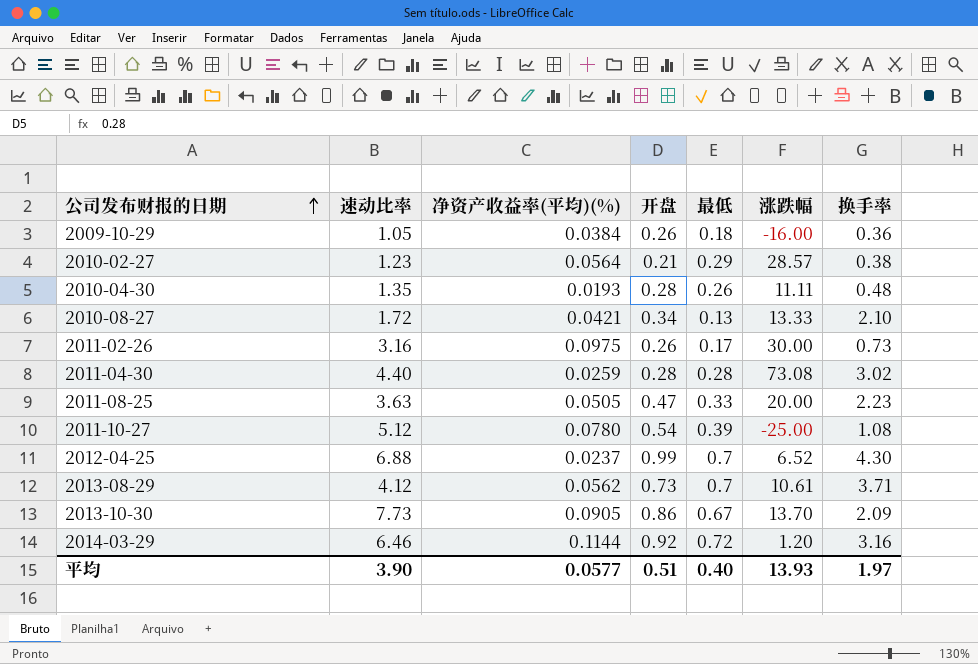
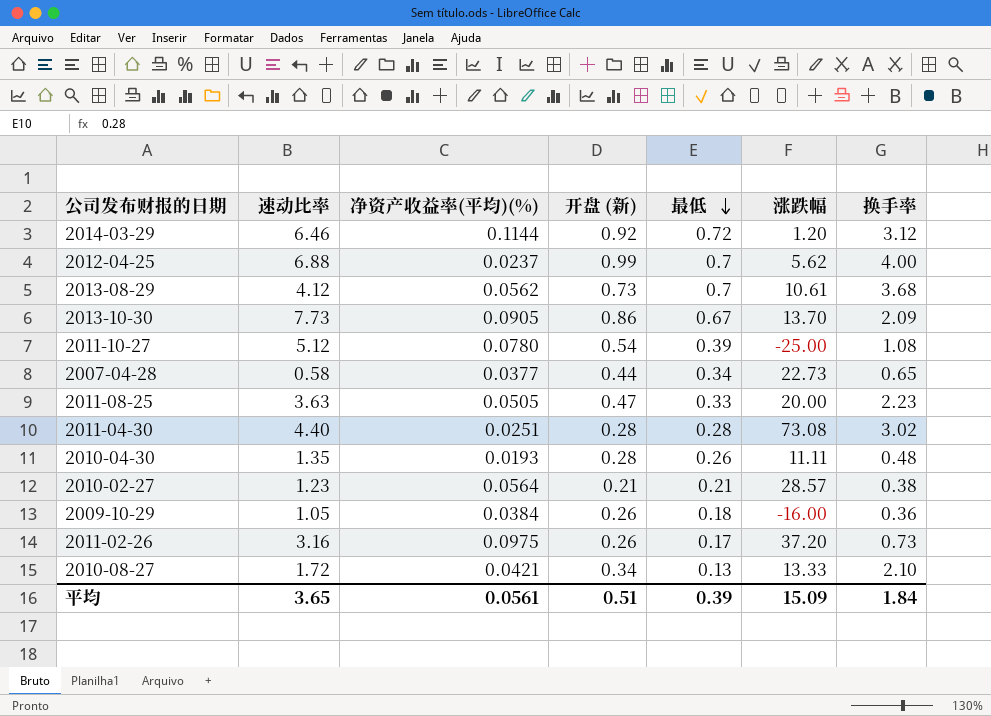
row order: 公司发布财报的日期 ascending -> 最低 descending
column name: 开盘 -> 开盘 (新)
2014-03-29 | 换手率: 3.16 -> 3.12
2012-04-25 | 涨跌幅: 6.52 -> 5.62
2012-04-25 | 换手率: 4.30 -> 4.00
2013-08-29 | 换手率: 3.71 -> 3.68
row 2007-04-28: none -> 0.58 | 0.0377 | 0.44 | 0.34 | 22.73 | 0.65
2011-04-30 | 净资产收益率(平均)(%): 0.0259 -> 0.0251
2010-02-27 | 最低: 0.29 -> 0.21
2011-02-26 | 涨跌幅: 30.00 -> 37.20
平均 | 速动比率: 3.90 -> 3.65
平均 | 净资产收益率(平均)(%): 0.0577 -> 0.0561
平均 | 最低: 0.40 -> 0.39
平均 | 涨跌幅: 13.93 -> 15.09
平均 | 换手率: 1.97 -> 1.84

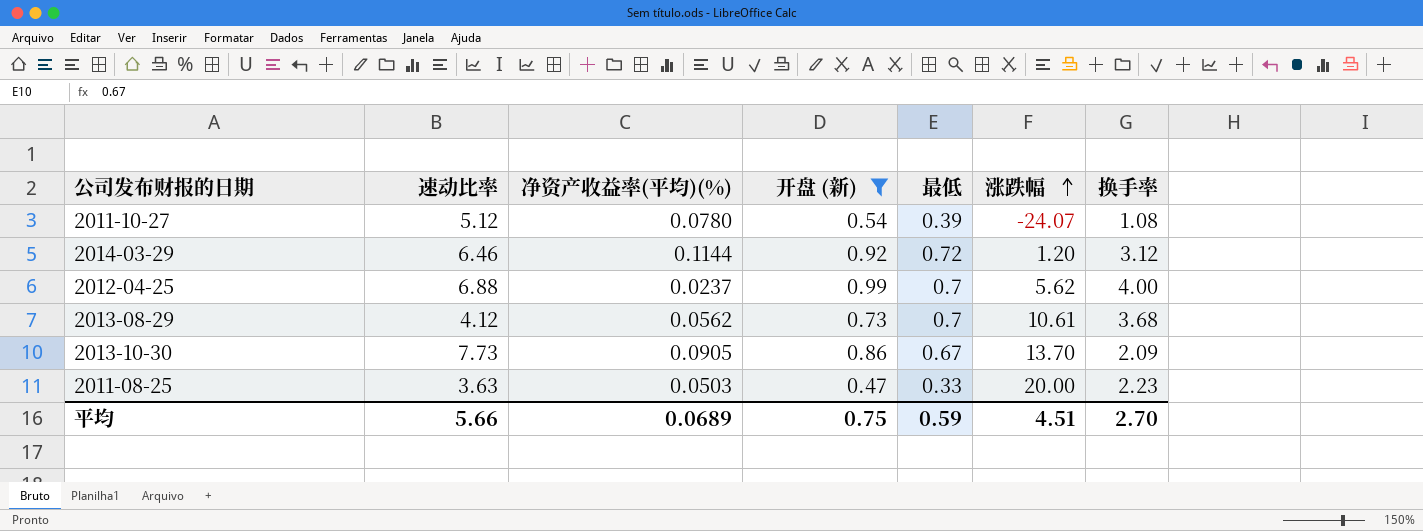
filter: none -> 开盘 (新) >= 0.47
row order: 最低 descending -> 涨跌幅 ascending
2011-10-27 | 涨跌幅: -25.00 -> -24.07
2011-08-25 | 净资产收益率(平均)(%): 0.0505 -> 0.0503
平均 | 速动比率: 3.65 -> 5.66
平均 | 净资产收益率(平均)(%): 0.0561 -> 0.0689
平均 | 开盘 (新): 0.51 -> 0.75
平均 | 最低: 0.39 -> 0.59
平均 | 涨跌幅: 15.09 -> 4.51
平均 | 换手率: 1.84 -> 2.70

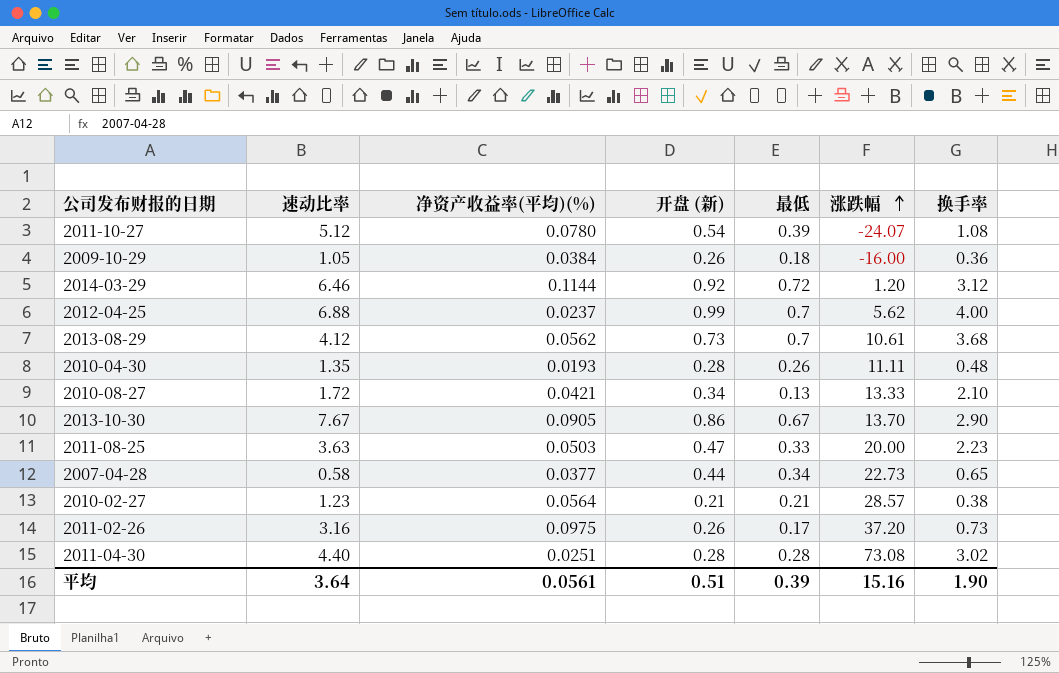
filter: 开盘 (新) >= 0.47 -> none
2013-10-30 | 速动比率: 7.73 -> 7.67
2013-10-30 | 换手率: 2.09 -> 2.90
平均 | 速动比率: 5.66 -> 3.64
平均 | 净资产收益率(平均)(%): 0.0689 -> 0.0561
平均 | 开盘 (新): 0.75 -> 0.51
平均 | 最低: 0.59 -> 0.39
平均 | 涨跌幅: 4.51 -> 15.16
平均 | 换手率: 2.70 -> 1.90

